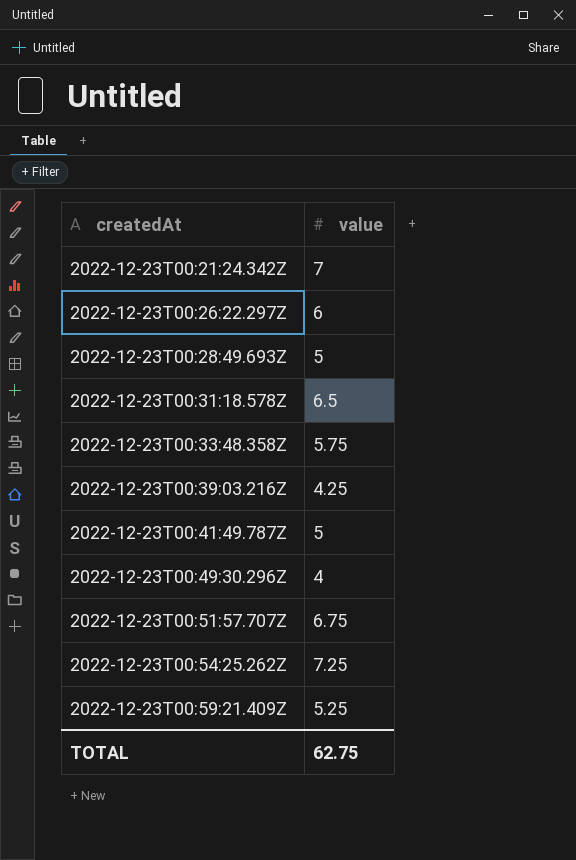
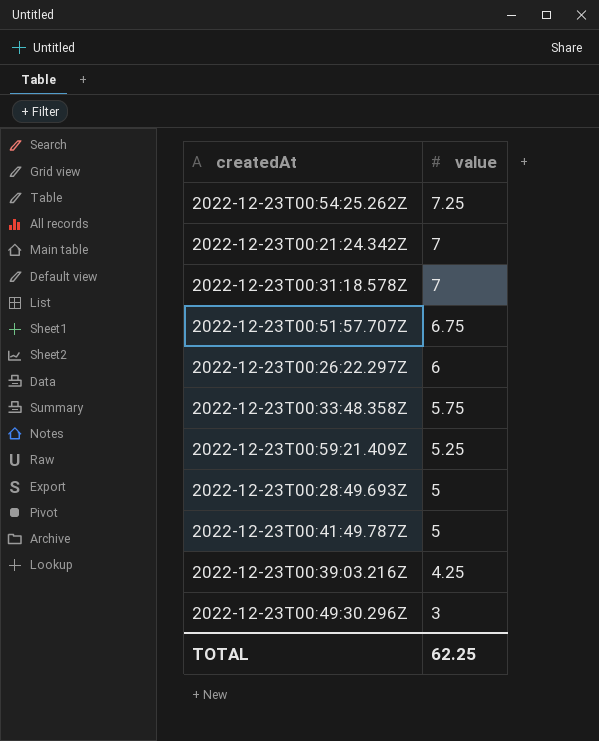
row order: createdAt ascending -> value descending
2022-12-23T00:31:18.578Z | value: 6.5 -> 7
2022-12-23T00:49:30.296Z | value: 4 -> 3
TOTAL | value: 62.75 -> 62.25

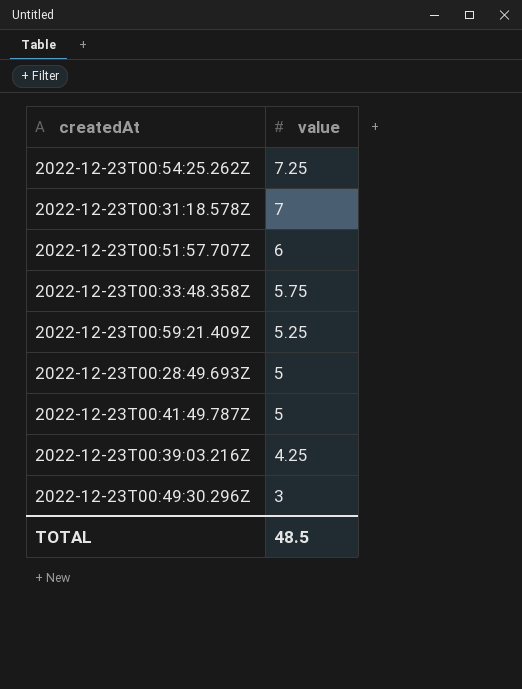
row 2022-12-23T00:21:24.342Z: 7 -> none
row 2022-12-23T00:26:22.297Z: 6 -> none
2022-12-23T00:51:57.707Z | value: 6.75 -> 6
TOTAL | value: 62.25 -> 48.5

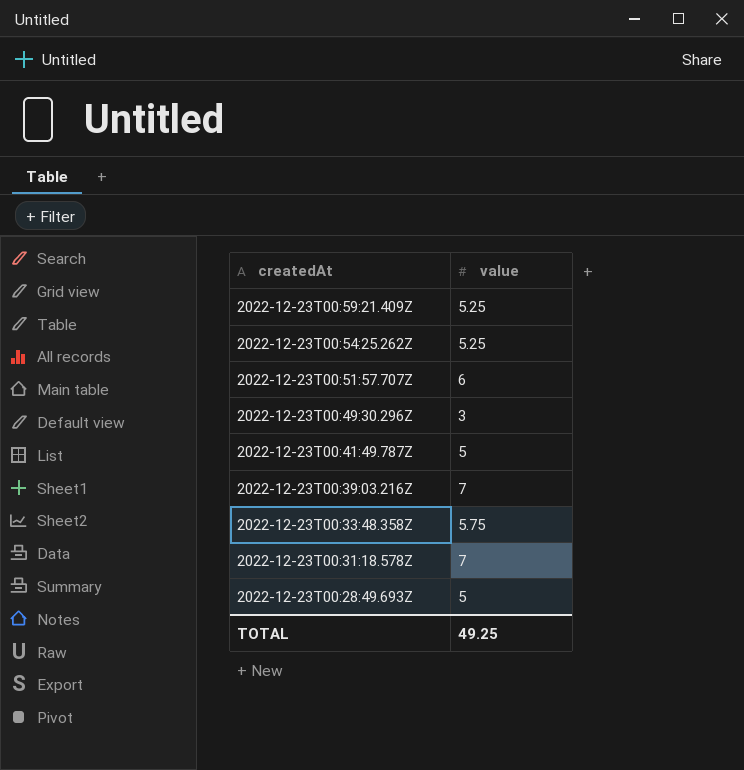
row order: value descending -> createdAt descending
2022-12-23T00:54:25.262Z | value: 7.25 -> 5.25
2022-12-23T00:39:03.216Z | value: 4.25 -> 7
TOTAL | value: 48.5 -> 49.25

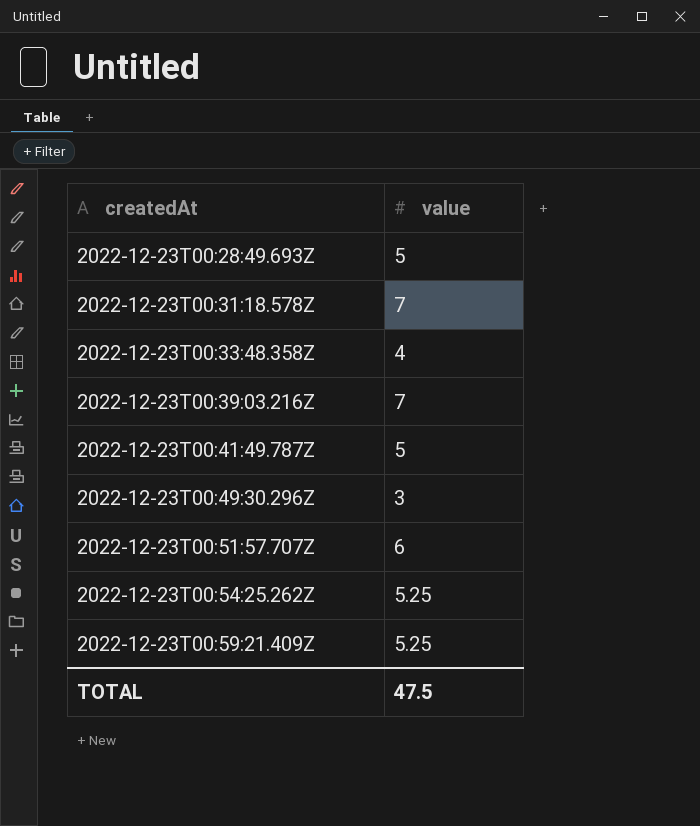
row order: createdAt descending -> createdAt ascending
2022-12-23T00:33:48.358Z | value: 5.75 -> 4
TOTAL | value: 49.25 -> 47.5

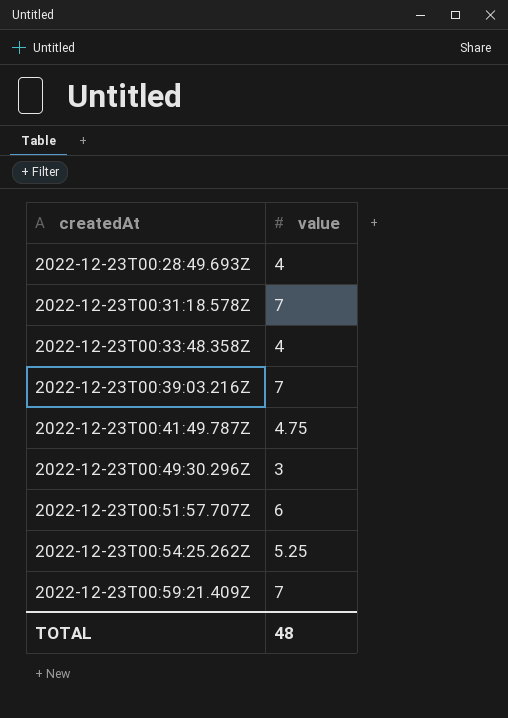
2022-12-23T00:28:49.693Z | value: 5 -> 4
2022-12-23T00:41:49.787Z | value: 5 -> 4.75
2022-12-23T00:59:21.409Z | value: 5.25 -> 7
TOTAL | value: 47.5 -> 48

